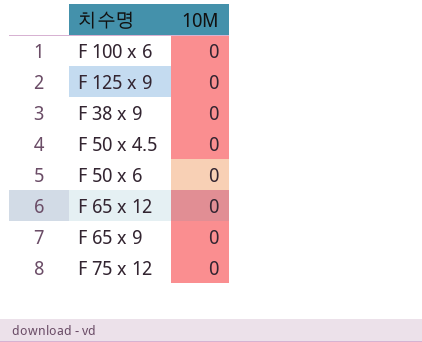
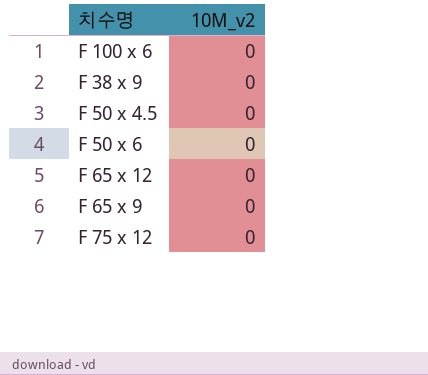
column name: 10M -> 10M_v2
row F 125 x 9: 0 -> none

